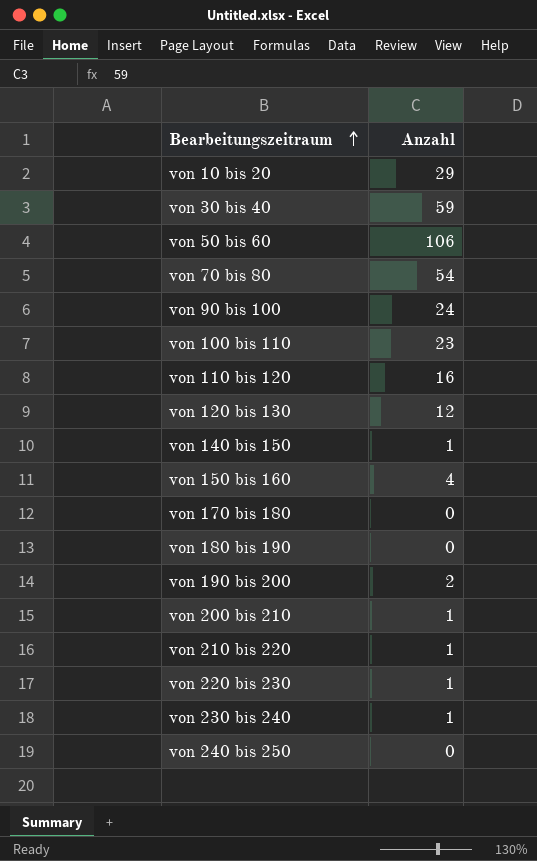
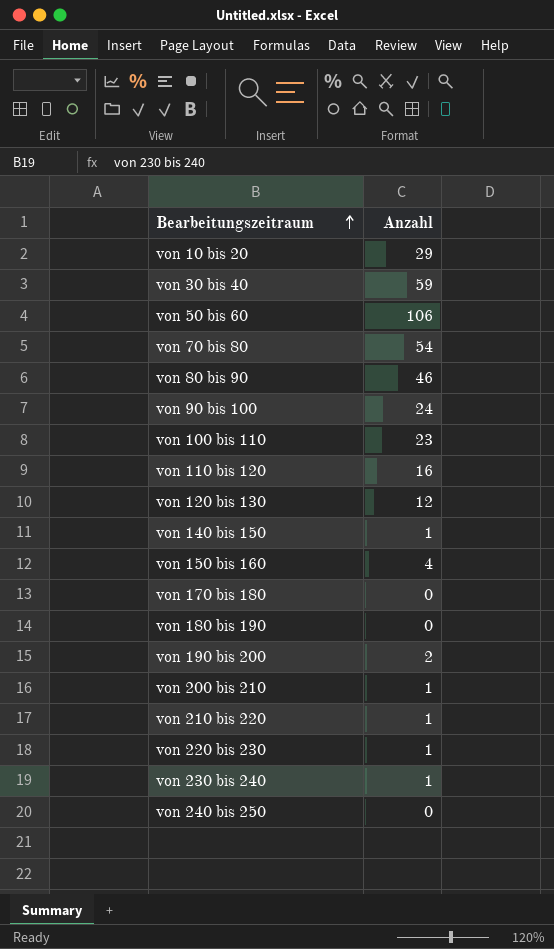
row von 80 bis 90: none -> 46

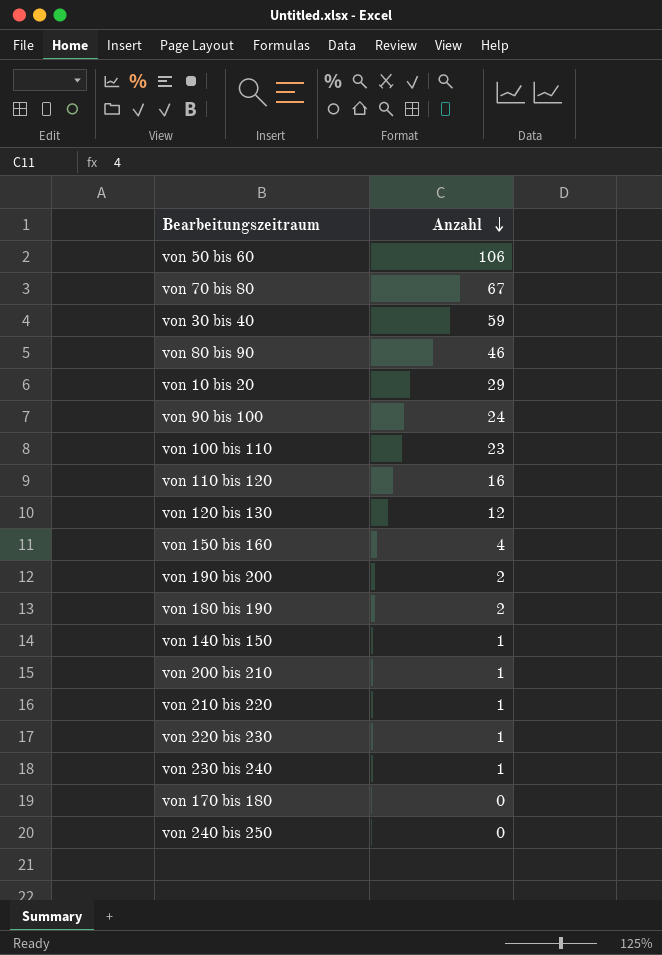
row order: Bearbeitungszeitraum ascending -> Anzahl descending
von 70 bis 80 | Anzahl: 54 -> 67
von 180 bis 190 | Anzahl: 0 -> 2

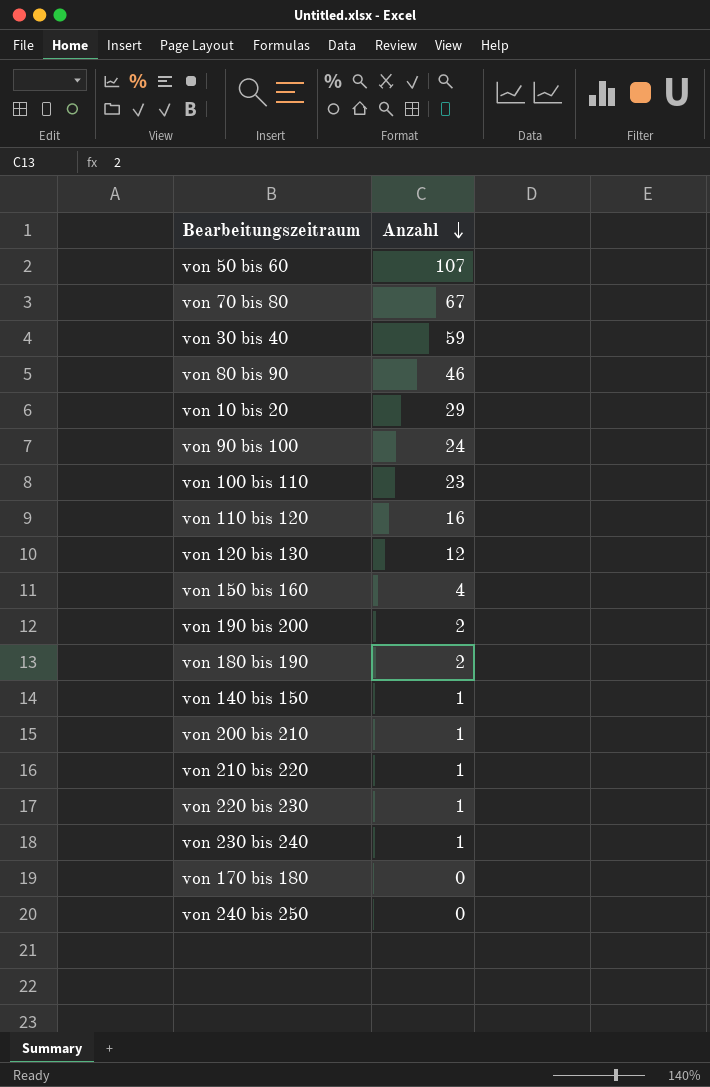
von 50 bis 60 | Anzahl: 106 -> 107

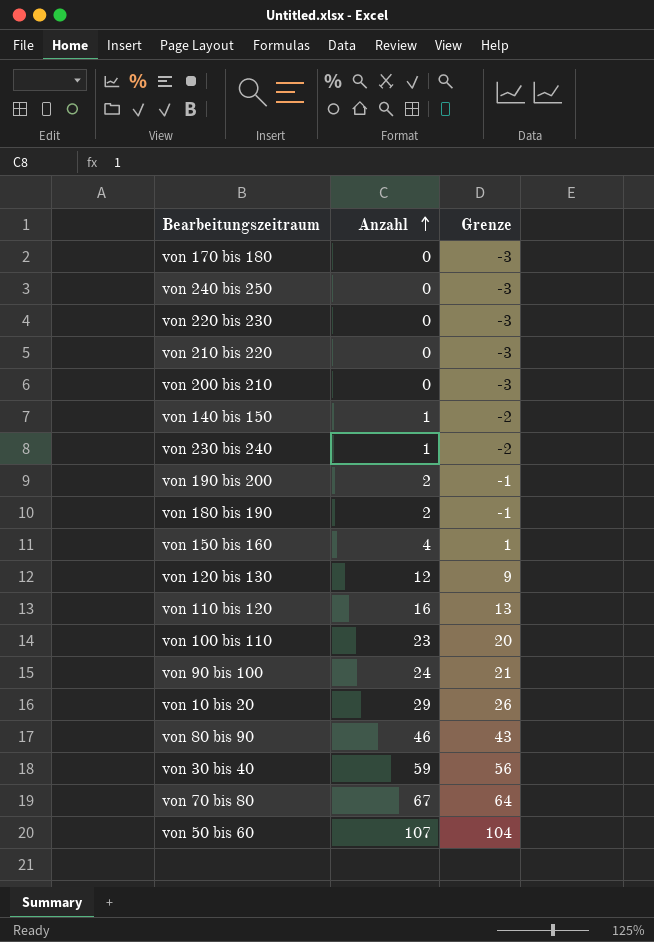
row order: Anzahl descending -> Anzahl ascending
column Grenze | formula: none -> [Anzahl] - 3
von 220 bis 230 | Anzahl: 1 -> 0
von 210 bis 220 | Anzahl: 1 -> 0
von 200 bis 210 | Anzahl: 1 -> 0

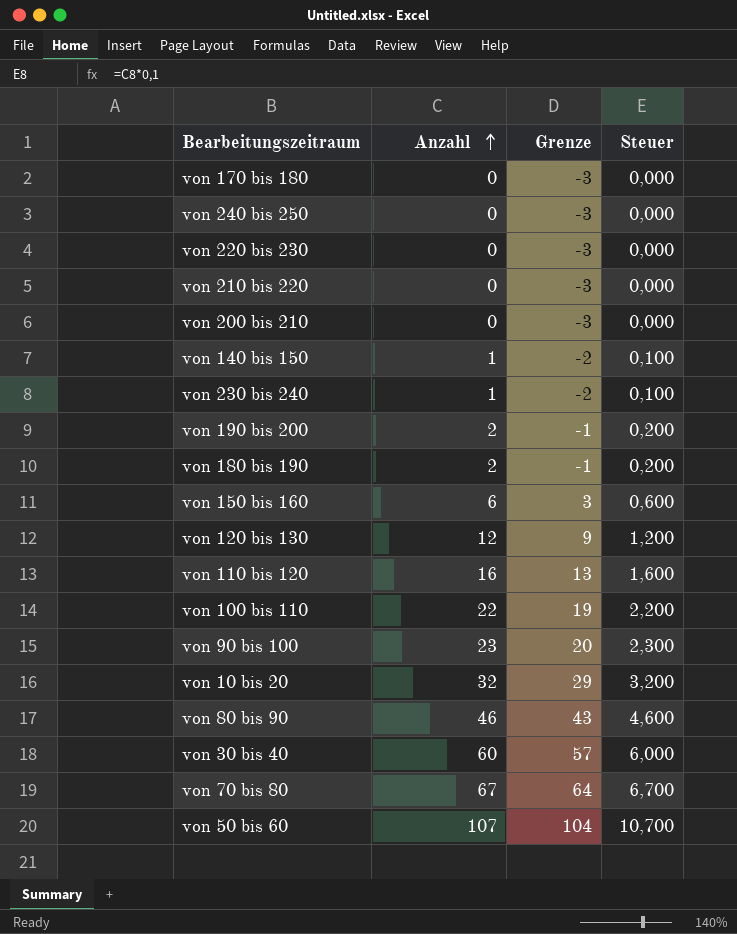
column Steuer | formula: none -> [Anzahl] * 0,1
von 150 bis 160 | Anzahl: 4 -> 6
von 150 bis 160 | Grenze: 1 -> 3
von 100 bis 110 | Anzahl: 23 -> 22
von 100 bis 110 | Grenze: 20 -> 19
von 90 bis 100 | Anzahl: 24 -> 23
von 90 bis 100 | Grenze: 21 -> 20
von 10 bis 20 | Anzahl: 29 -> 32
von 10 bis 20 | Grenze: 26 -> 29
von 30 bis 40 | Anzahl: 59 -> 60
von 30 bis 40 | Grenze: 56 -> 57

